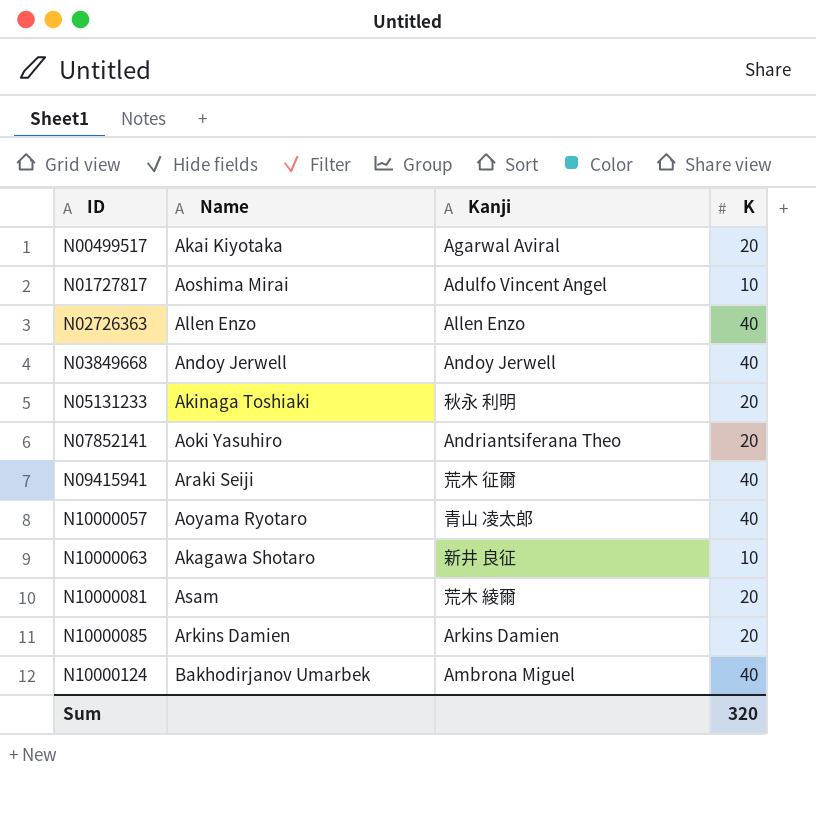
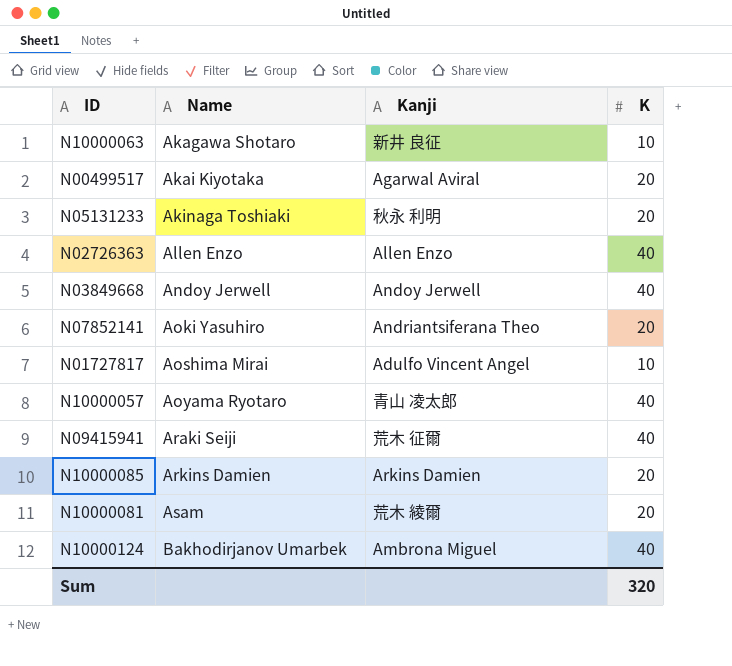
row order: ID ascending -> Name ascending

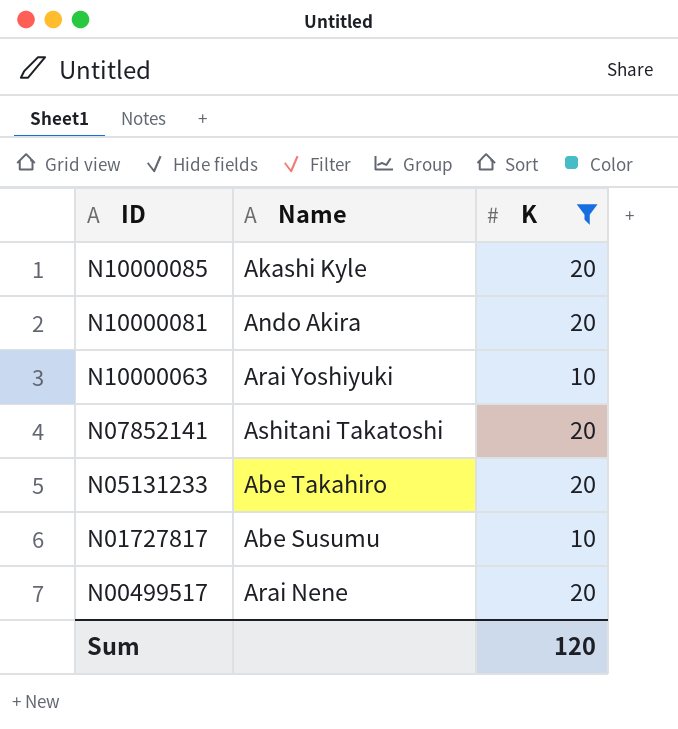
filter: none -> K != 40
row order: Name ascending -> ID descending
column Kanji | position: 3 -> none
N10000085 | Name: Arkins Damien -> Akashi Kyle
N10000081 | Name: Asam -> Ando Akira
N10000063 | Name: Akagawa Shotaro -> Arai Yoshiyuki
N07852141 | Name: Aoki Yasuhiro -> Ashitani Takatoshi
N05131233 | Name: Akinaga Toshiaki -> Abe Takahiro
N01727817 | Name: Aoshima Mirai -> Abe Susumu
N00499517 | Name: Akai Kiyotaka -> Arai Nene
Sum | K: 320 -> 120

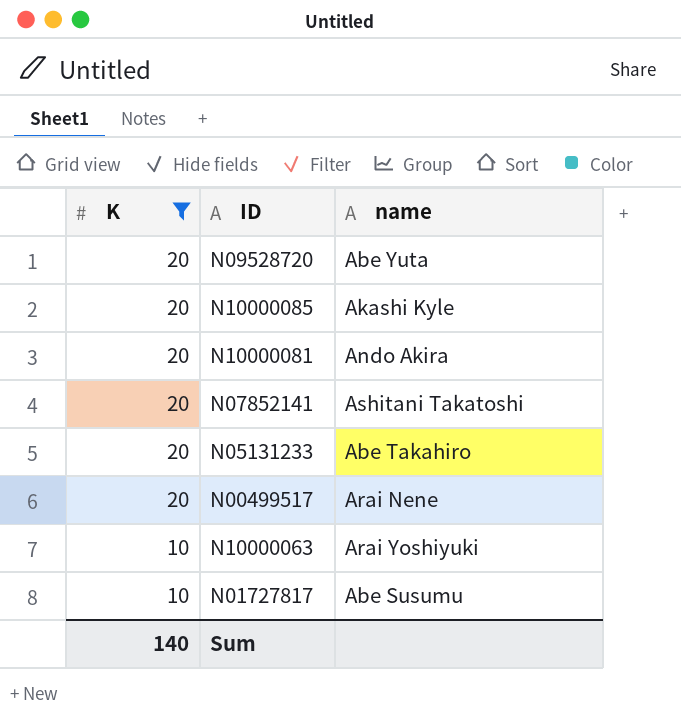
row order: ID descending -> K descending
column K | position: 3 -> 1
column name: Name -> name
row N09528720: none -> 20 | Abe Yuta
Sum | K: 120 -> 140

